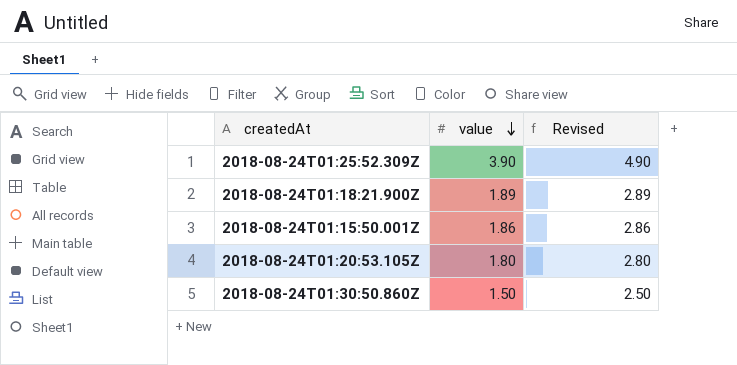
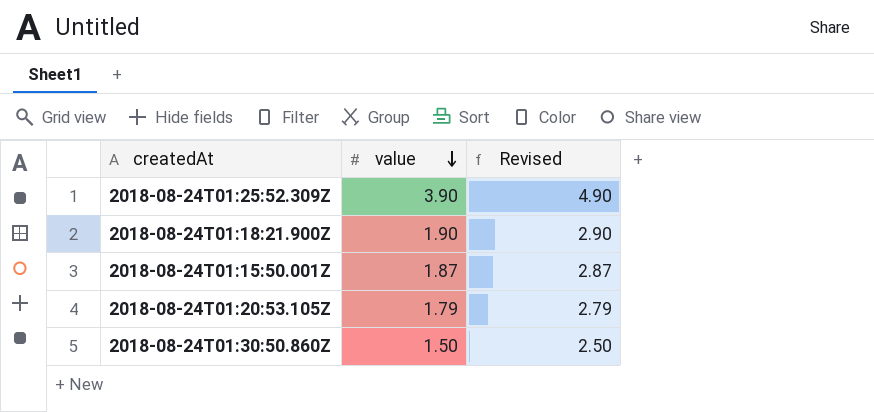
2018-08-24T01:18:21.900Z | value: 1.89 -> 1.90
2018-08-24T01:18:21.900Z | Revised: 2.89 -> 2.90
2018-08-24T01:15:50.001Z | value: 1.86 -> 1.87
2018-08-24T01:15:50.001Z | Revised: 2.86 -> 2.87
2018-08-24T01:20:53.105Z | value: 1.80 -> 1.79
2018-08-24T01:20:53.105Z | Revised: 2.80 -> 2.79

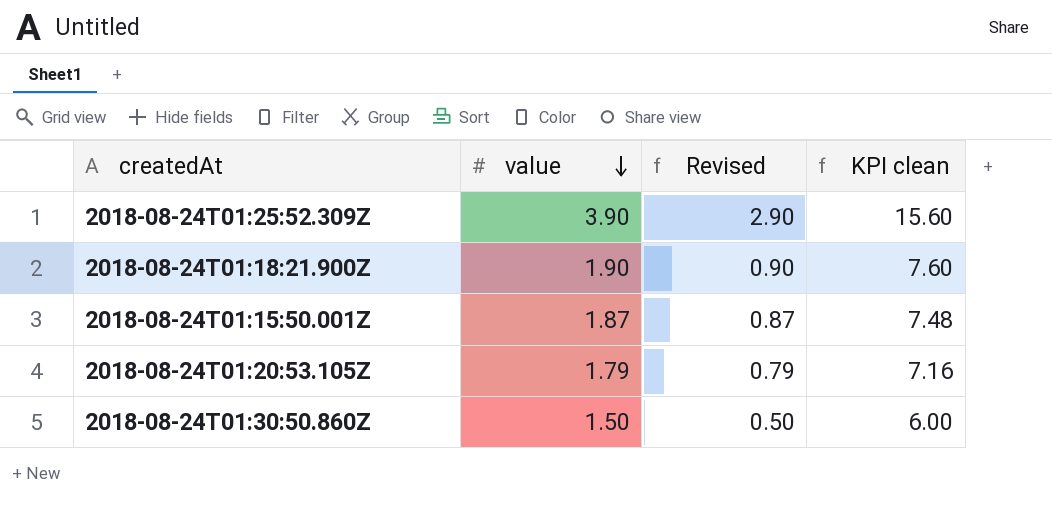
column Revised | formula: [value] + 1 -> [value] - 1
column KPI clean | formula: none -> [value] * 4

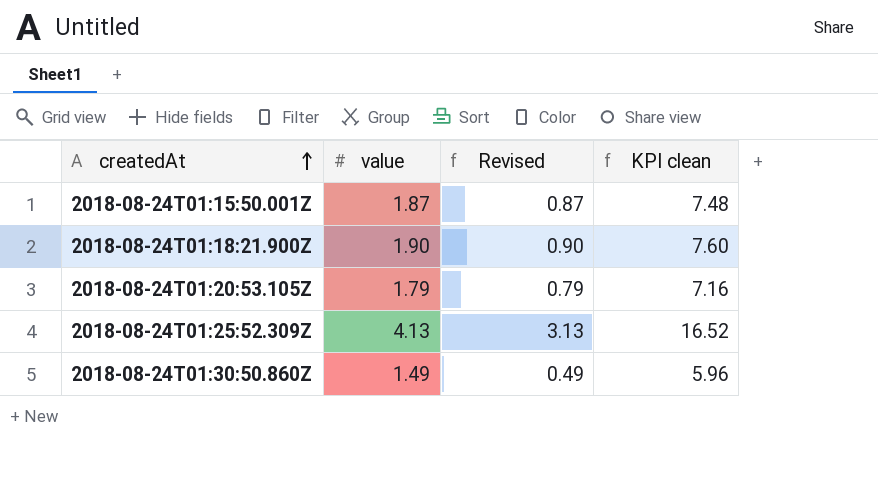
row order: value descending -> createdAt ascending
2018-08-24T01:25:52.309Z | value: 3.90 -> 4.13
2018-08-24T01:25:52.309Z | Revised: 2.90 -> 3.13
2018-08-24T01:25:52.309Z | KPI clean: 15.60 -> 16.52
2018-08-24T01:30:50.860Z | value: 1.50 -> 1.49
2018-08-24T01:30:50.860Z | Revised: 0.50 -> 0.49
2018-08-24T01:30:50.860Z | KPI clean: 6.00 -> 5.96

